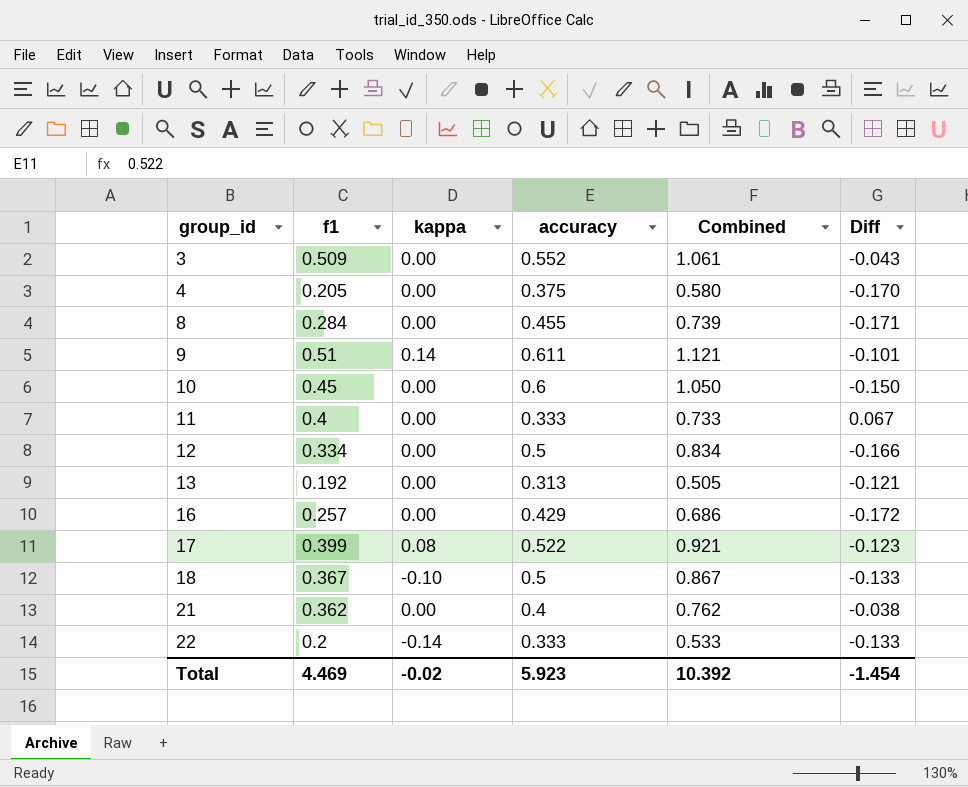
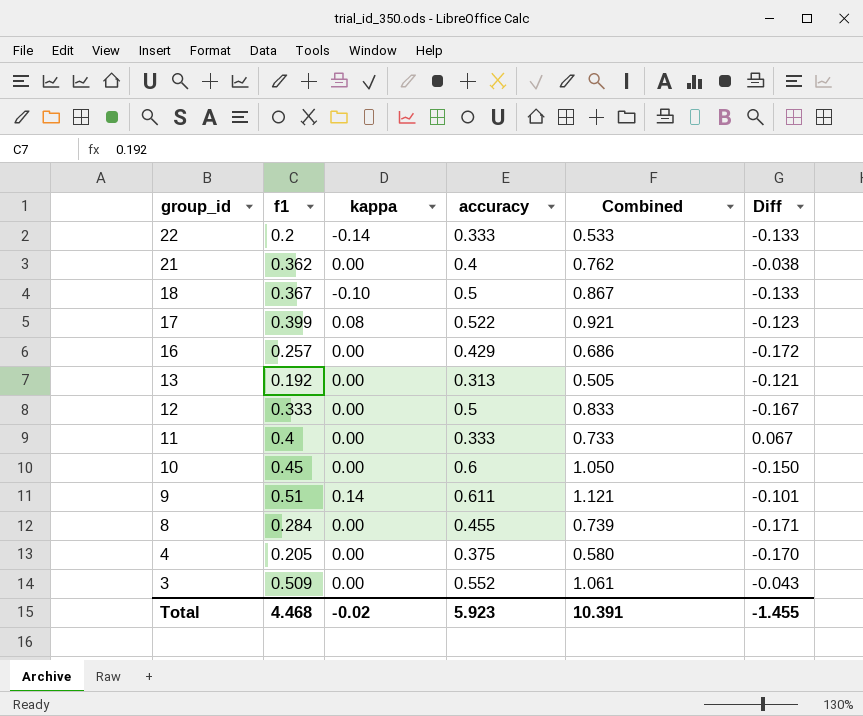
row order: group_id ascending -> group_id descending
12 | f1: 0.334 -> 0.333
12 | Combined: 0.834 -> 0.833
12 | Diff: -0.166 -> -0.167
Total | f1: 4.469 -> 4.468
Total | Combined: 10.392 -> 10.391
Total | Diff: -1.454 -> -1.455

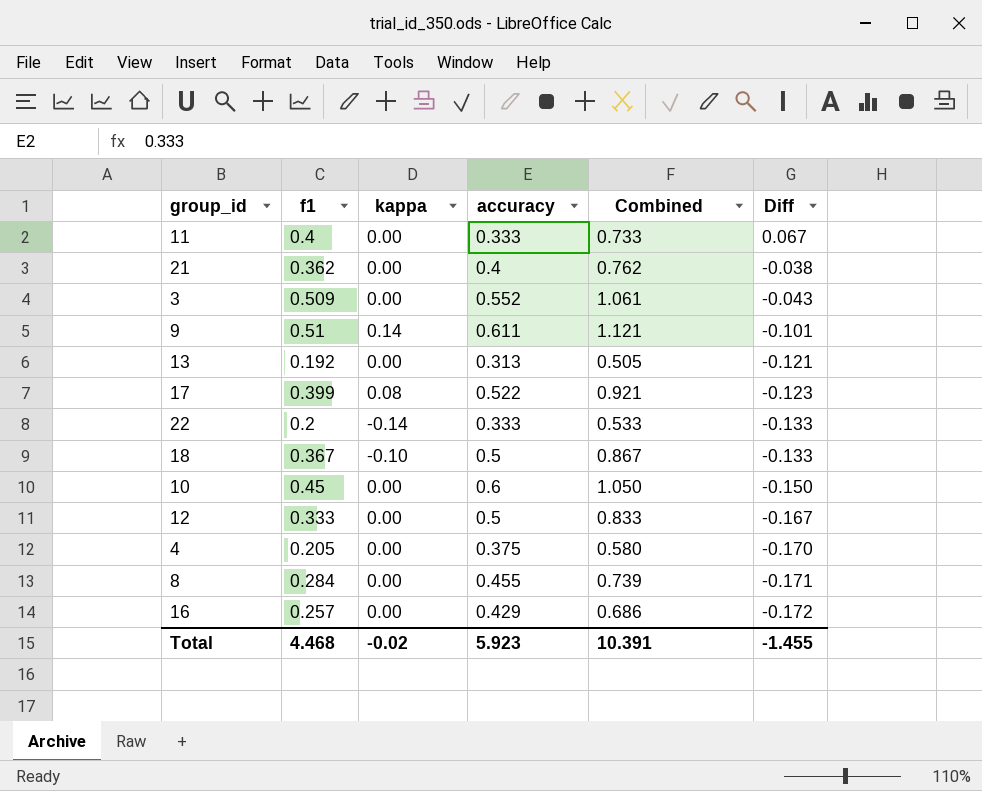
row order: group_id descending -> Diff descending

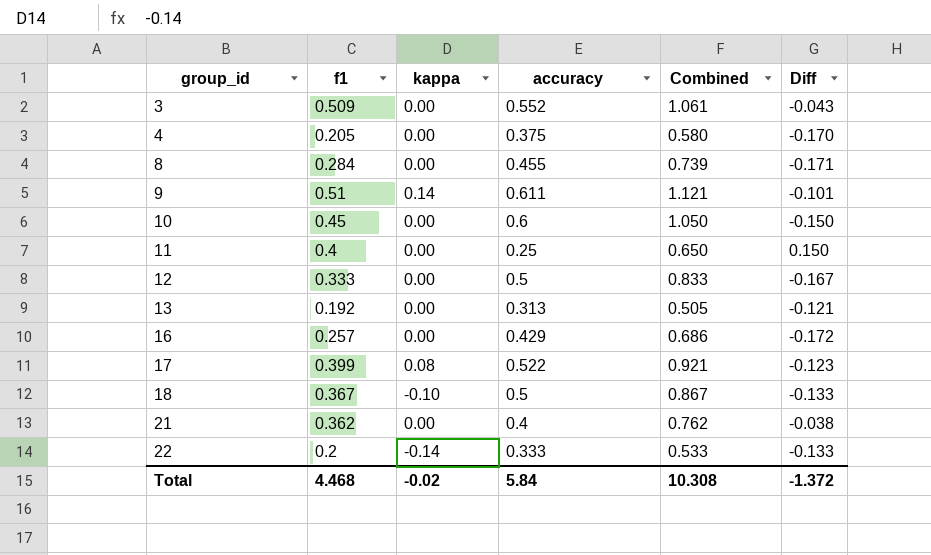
row order: Diff descending -> group_id ascending
11 | accuracy: 0.333 -> 0.25
11 | Combined: 0.733 -> 0.650
11 | Diff: 0.067 -> 0.150
Total | accuracy: 5.923 -> 5.84
Total | Combined: 10.391 -> 10.308
Total | Diff: -1.455 -> -1.372

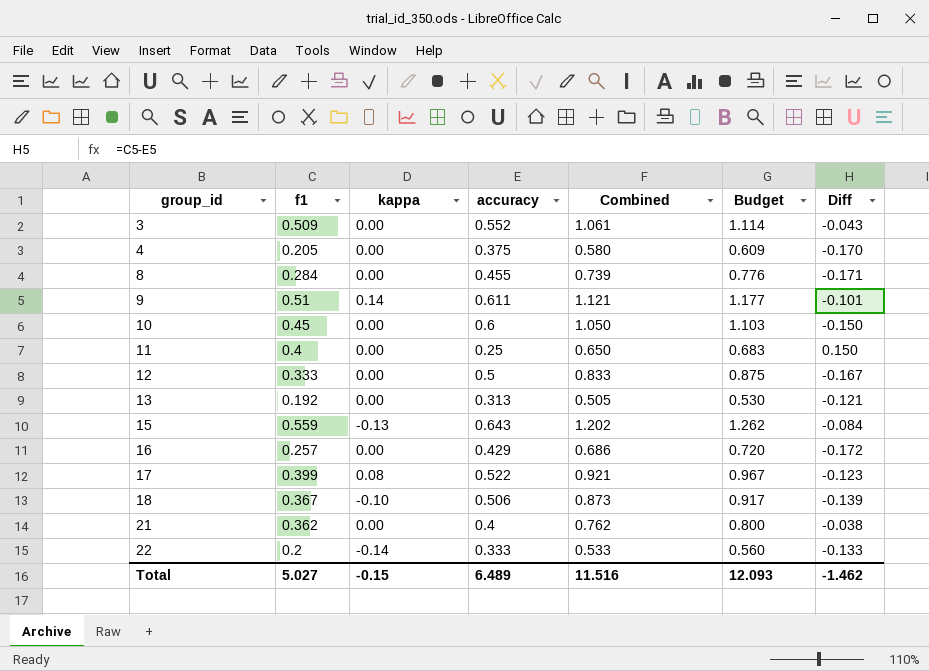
column Budget | formula: none -> [Combined] * 1.05
row 15: none -> 0.559 | -0.13 | 0.643 | 1.202 | 1.262 | -0.084
18 | accuracy: 0.5 -> 0.506
18 | Combined: 0.867 -> 0.873
18 | Diff: -0.133 -> -0.139
Total | f1: 4.468 -> 5.027
Total | kappa: -0.02 -> -0.15
Total | accuracy: 5.84 -> 6.489
Total | Combined: 10.308 -> 11.516
Total | Diff: -1.372 -> -1.462

